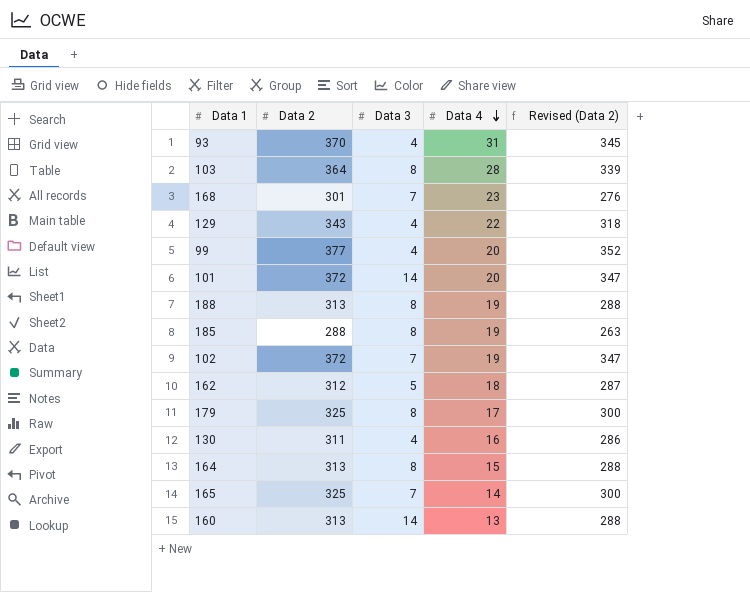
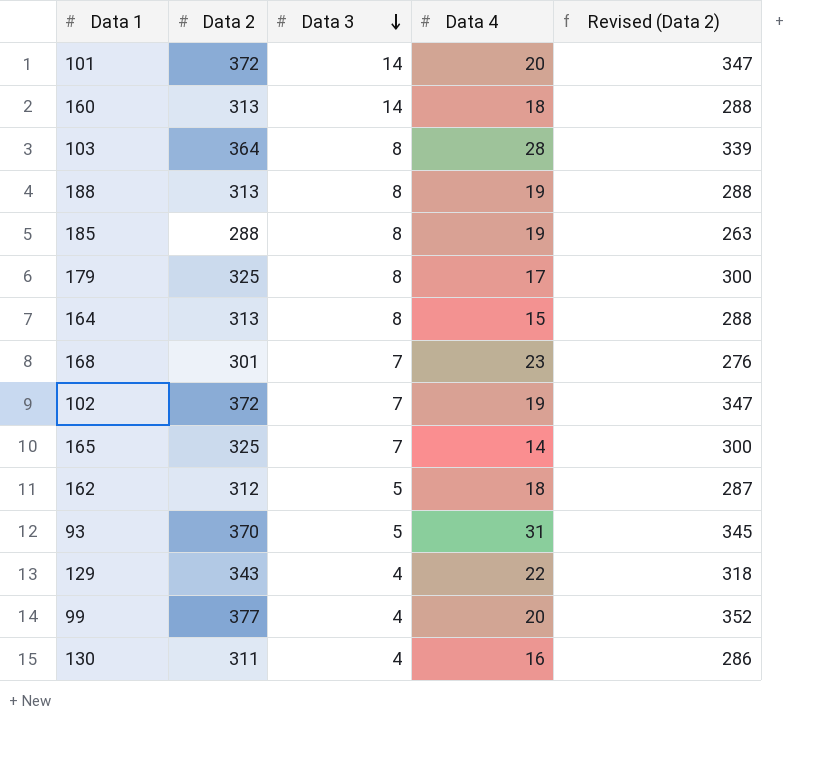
row order: Data 4 descending -> Data 3 descending
160 | Data 4: 13 -> 18
93 | Data 3: 4 -> 5

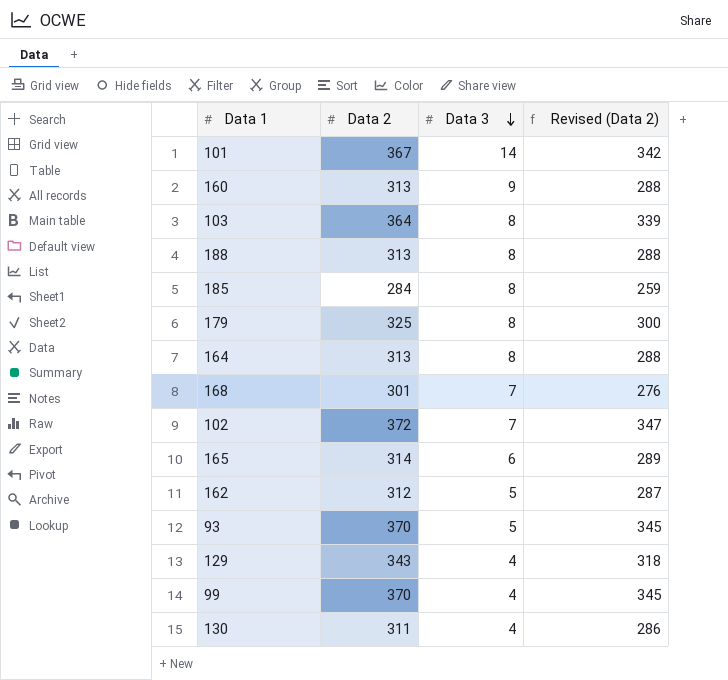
column Data 4 | position: 4 -> none
101 | Data 2: 372 -> 367
101 | Revised (Data 2): 347 -> 342
160 | Data 3: 14 -> 9
185 | Data 2: 288 -> 284
185 | Revised (Data 2): 263 -> 259
165 | Data 2: 325 -> 314
165 | Data 3: 7 -> 6
165 | Revised (Data 2): 300 -> 289
99 | Data 2: 377 -> 370
99 | Revised (Data 2): 352 -> 345

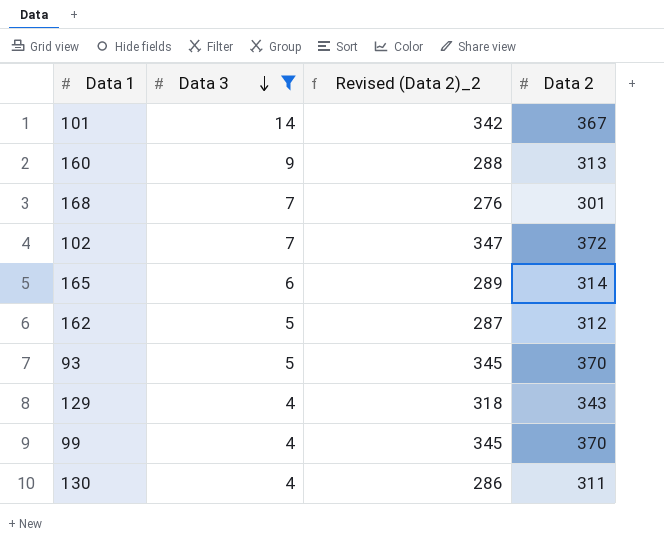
filter: none -> Data 3 != 8
column name: Revised (Data 2) -> Revised (Data 2)_2
column Data 2 | position: 2 -> 4

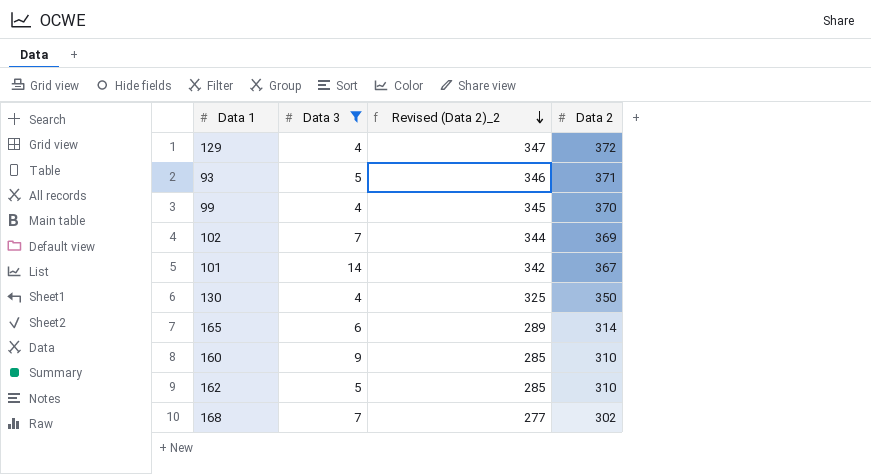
row order: Data 3 descending -> Revised (Data 2)_2 descending
129 | Revised (Data 2)_2: 318 -> 347
129 | Data 2: 343 -> 372
93 | Revised (Data 2)_2: 345 -> 346
93 | Data 2: 370 -> 371
102 | Revised (Data 2)_2: 347 -> 344
102 | Data 2: 372 -> 369
130 | Revised (Data 2)_2: 286 -> 325
130 | Data 2: 311 -> 350
160 | Revised (Data 2)_2: 288 -> 285
160 | Data 2: 313 -> 310
162 | Revised (Data 2)_2: 287 -> 285
162 | Data 2: 312 -> 310
168 | Revised (Data 2)_2: 276 -> 277
168 | Data 2: 301 -> 302

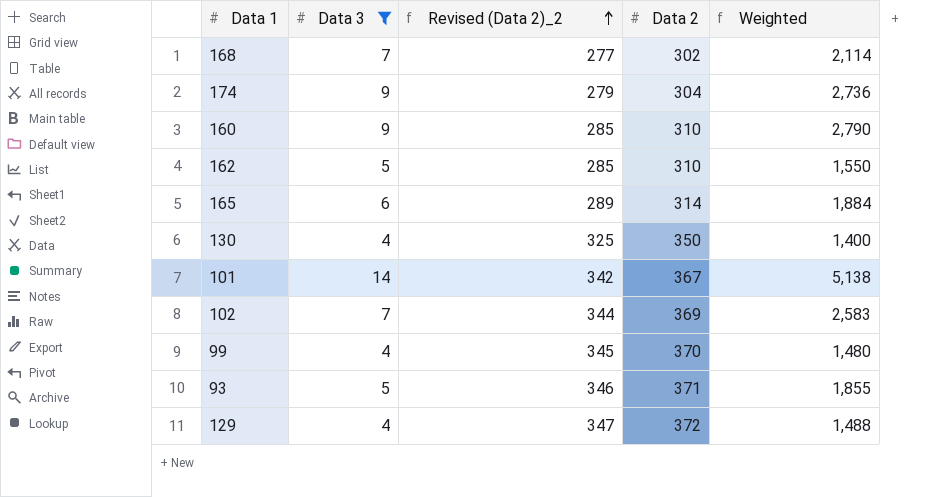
row order: Revised (Data 2)_2 descending -> Revised (Data 2)_2 ascending
column Weighted | formula: none -> [Data 3] * [Data 2]
row 174: none -> 9 | 279 | 304 | 2,736

